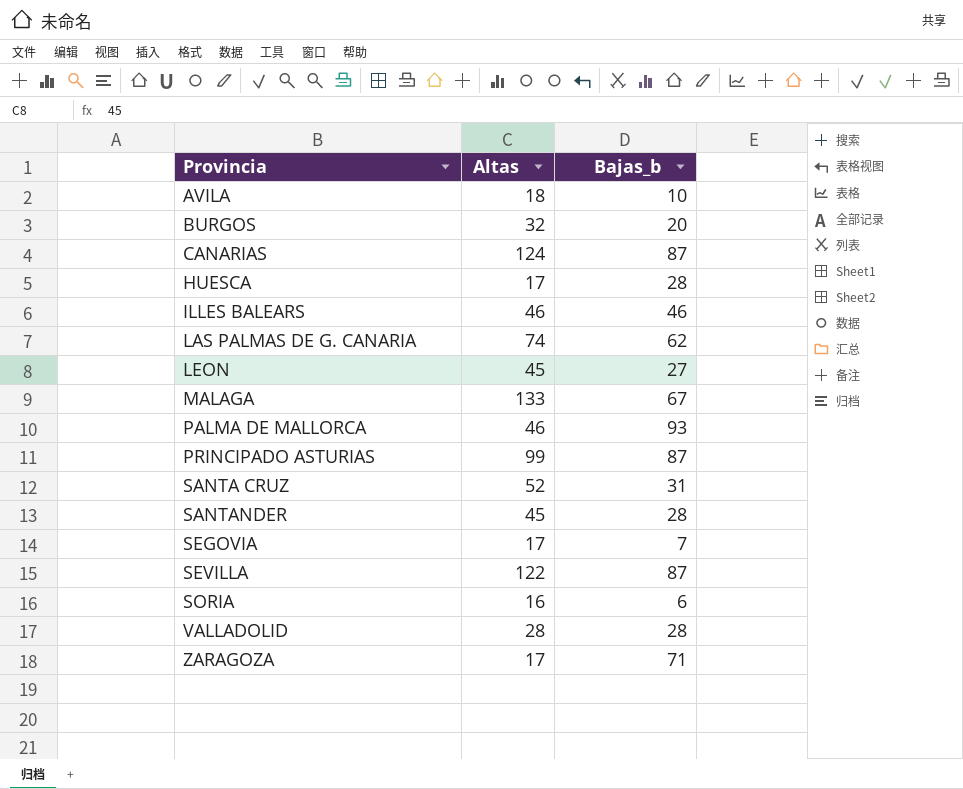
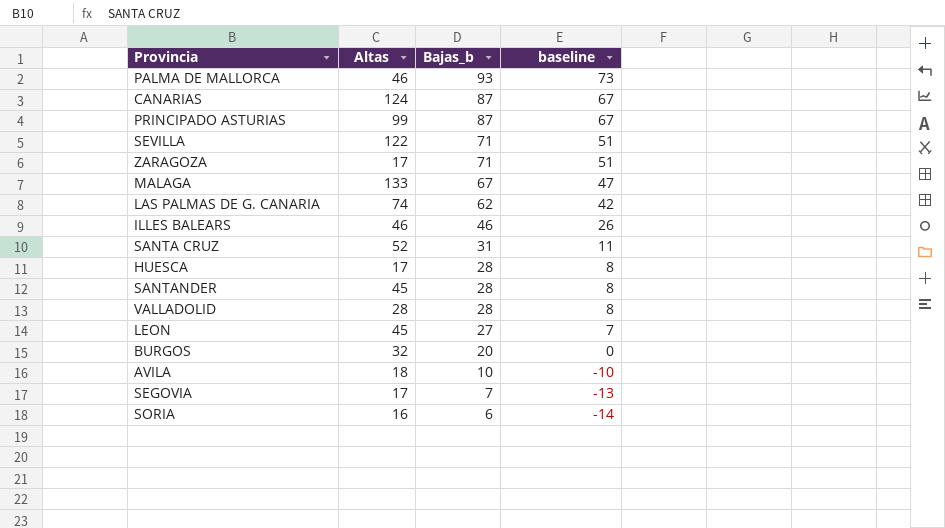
row order: Provincia ascending -> Bajas_b descending
column baseline | formula: none -> [Bajas_b] - 20
SEVILLA | Bajas_b: 87 -> 71

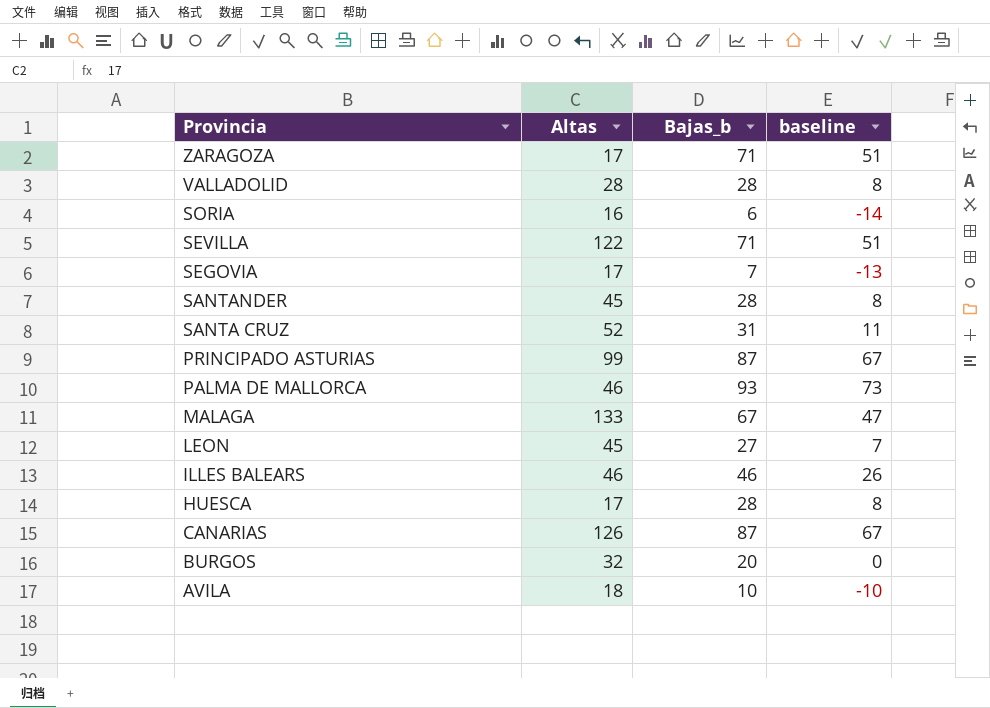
row order: Bajas_b descending -> Provincia descending
row LAS PALMAS DE G. CANARIA: 74 | 62 | 42 -> none
CANARIAS | Altas: 124 -> 126

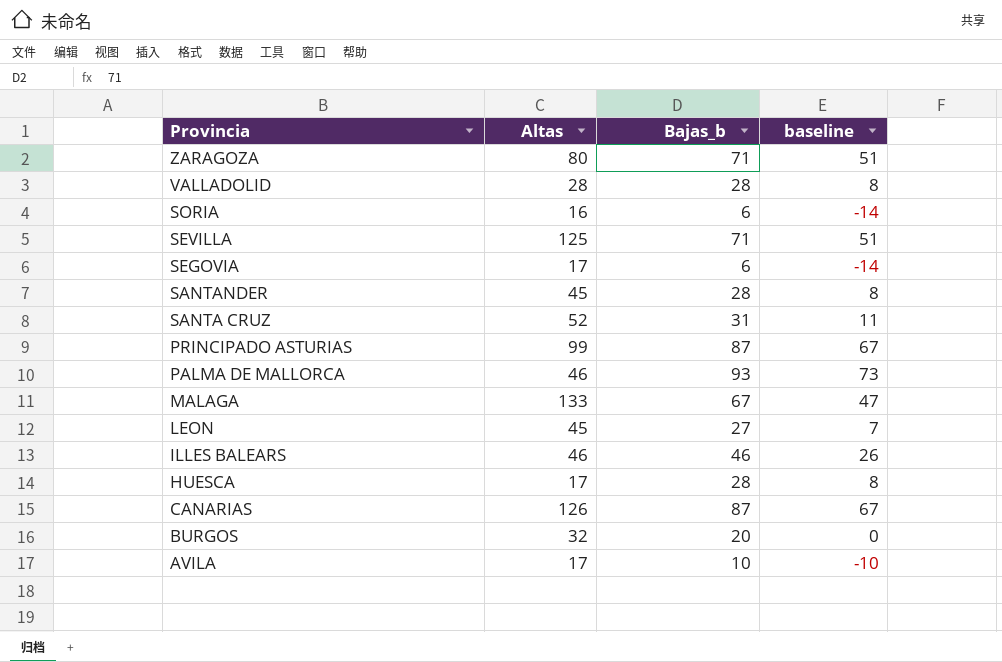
ZARAGOZA | Altas: 17 -> 80
SEVILLA | Altas: 122 -> 125
SEGOVIA | Bajas_b: 7 -> 6
SEGOVIA | baseline: -13 -> -14
AVILA | Altas: 18 -> 17

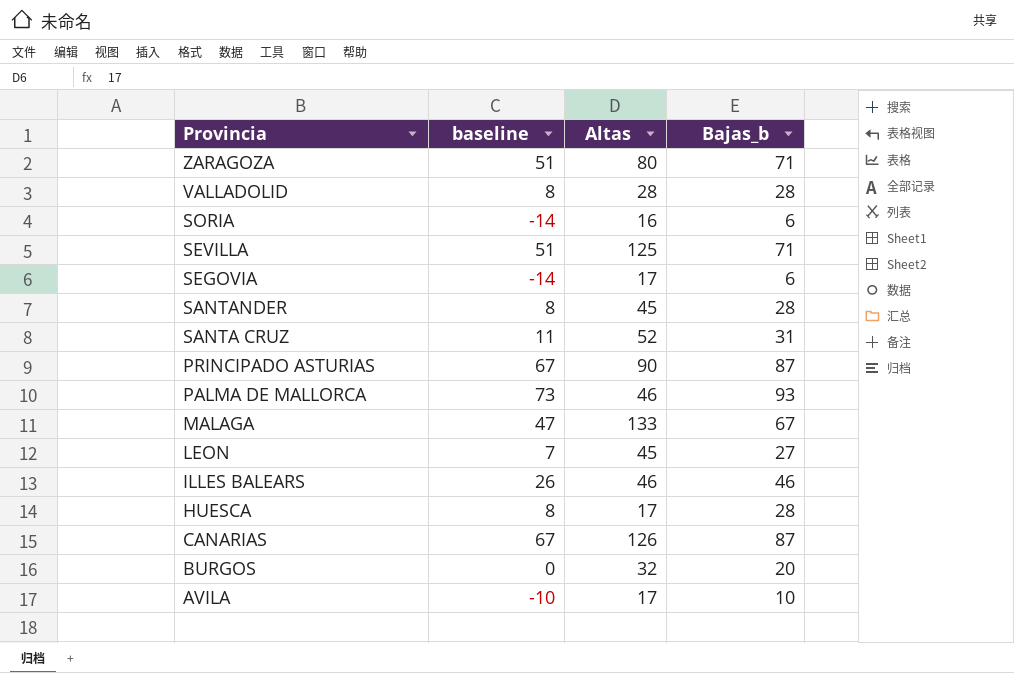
column baseline | position: 4 -> 2
PRINCIPADO ASTURIAS | Altas: 99 -> 90

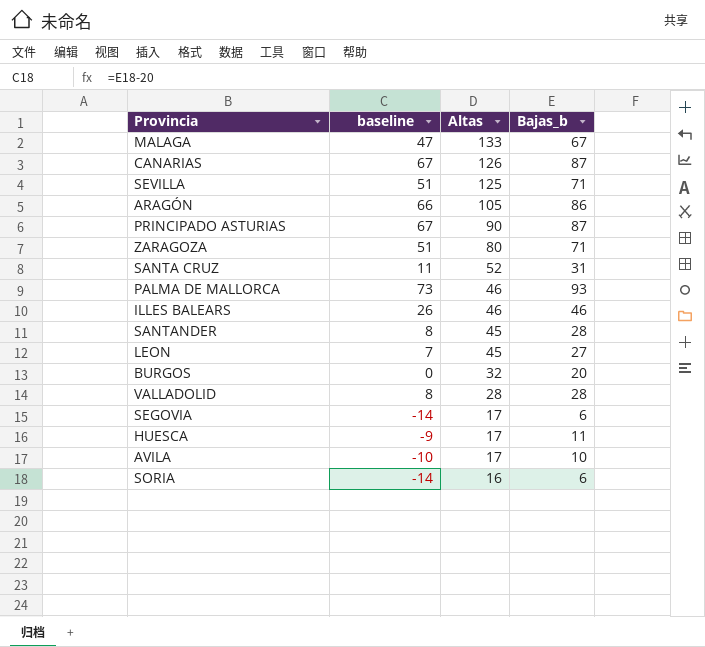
row order: Provincia descending -> Altas descending
row ARAGÓN: none -> 66 | 105 | 86
HUESCA | baseline: 8 -> -9
HUESCA | Bajas_b: 28 -> 11

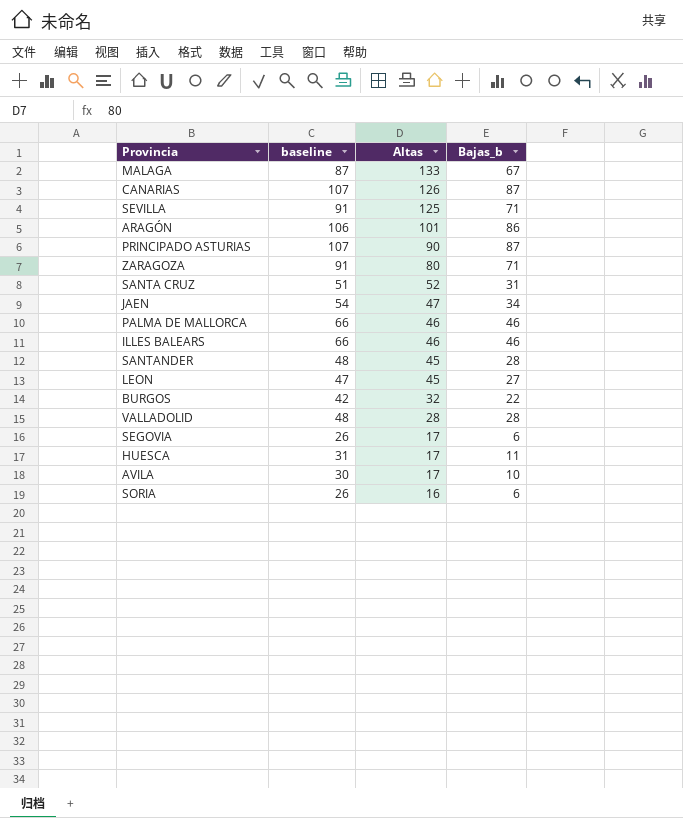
column baseline | formula: [Bajas_b] - 20 -> [Bajas_b] + 20
ARAGÓN | Altas: 105 -> 101
row JAEN: none -> 54 | 47 | 34
PALMA DE MALLORCA | Bajas_b: 93 -> 46
BURGOS | Bajas_b: 20 -> 22

